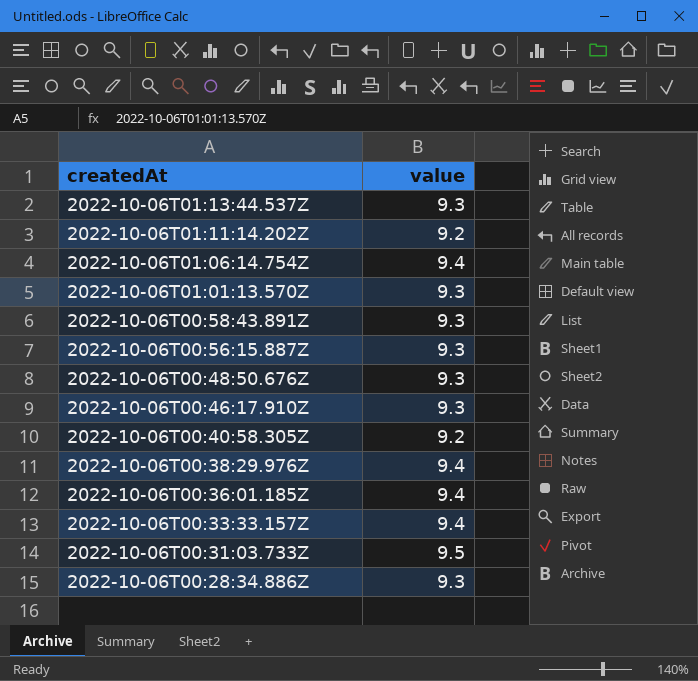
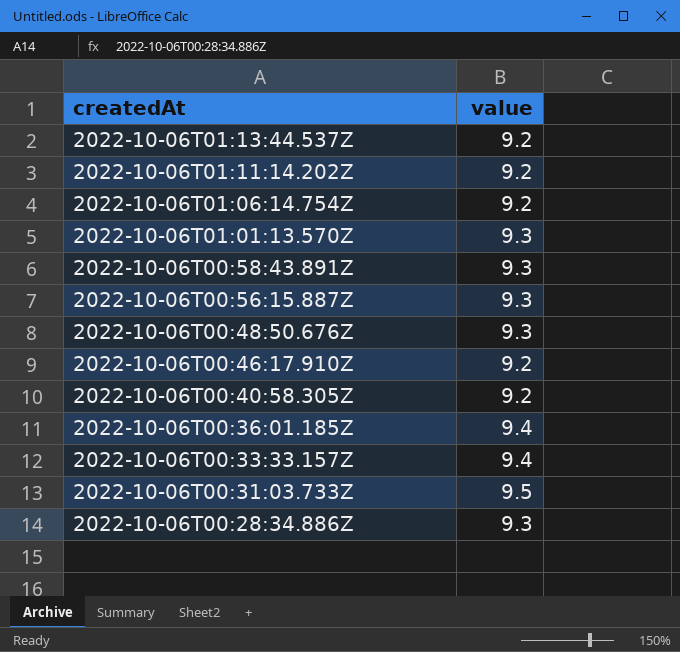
row 2022-10-06T00:38:29.976Z: 9.4 -> none
2022-10-06T01:13:44.537Z | value: 9.3 -> 9.2
2022-10-06T01:06:14.754Z | value: 9.4 -> 9.2
2022-10-06T00:46:17.910Z | value: 9.3 -> 9.2

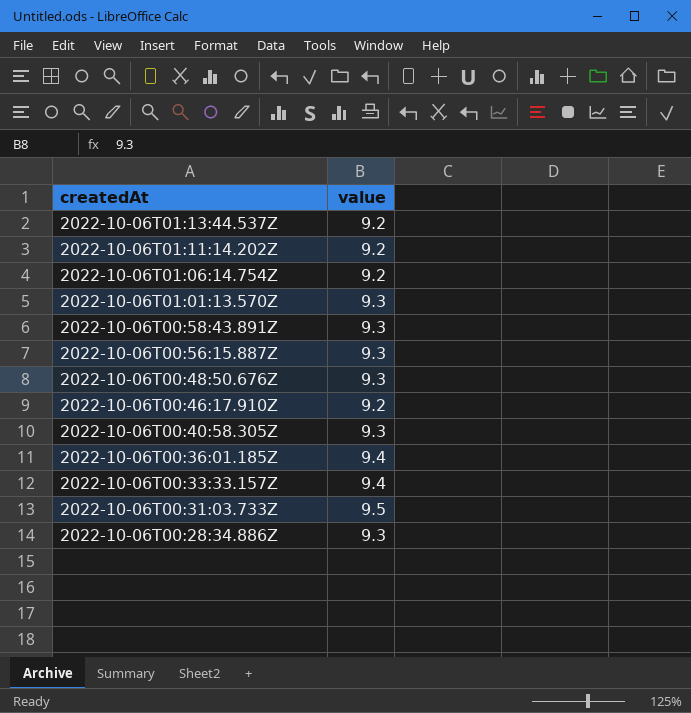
2022-10-06T00:40:58.305Z | value: 9.2 -> 9.3

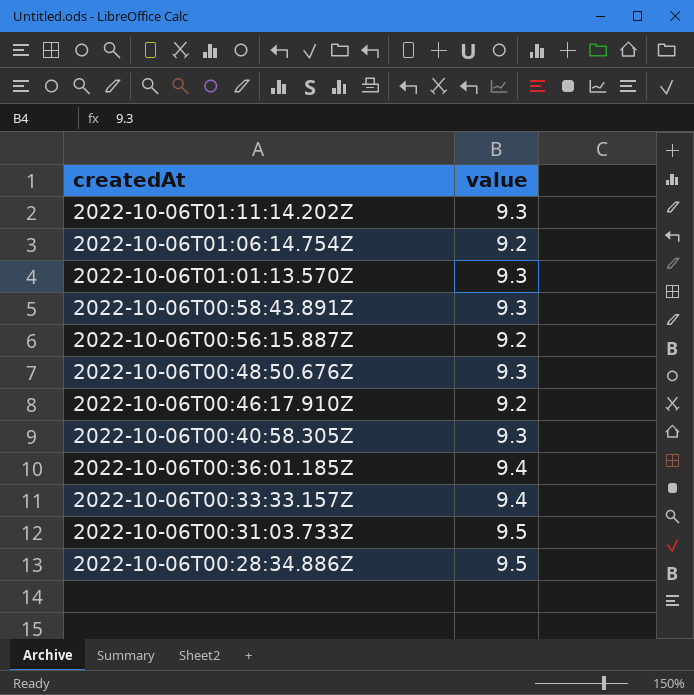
row 2022-10-06T01:13:44.537Z: 9.2 -> none
2022-10-06T01:11:14.202Z | value: 9.2 -> 9.3
2022-10-06T00:56:15.887Z | value: 9.3 -> 9.2
2022-10-06T00:28:34.886Z | value: 9.3 -> 9.5

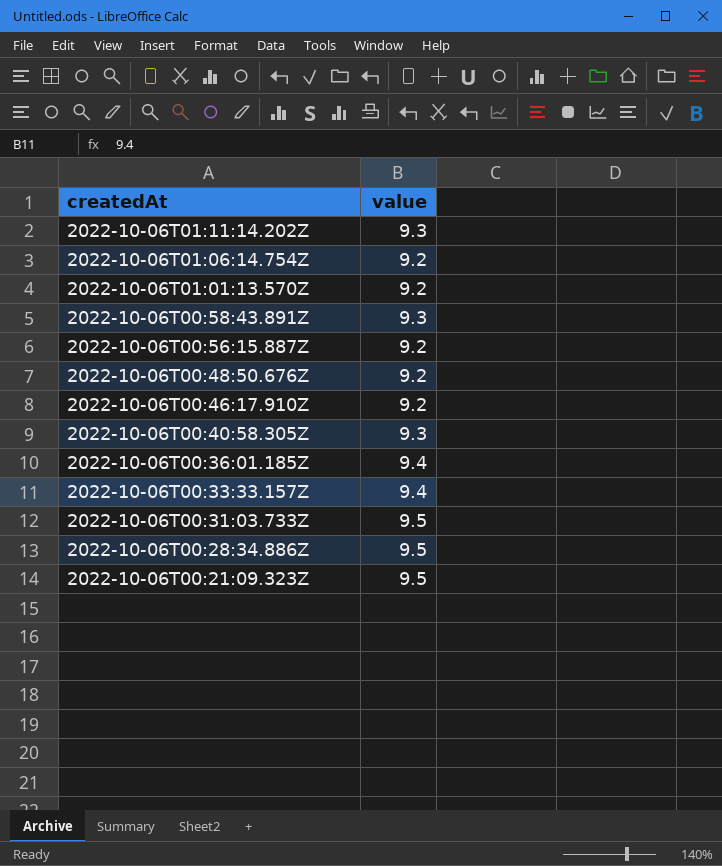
2022-10-06T01:01:13.570Z | value: 9.3 -> 9.2
2022-10-06T00:48:50.676Z | value: 9.3 -> 9.2
row 2022-10-06T00:21:09.323Z: none -> 9.5

